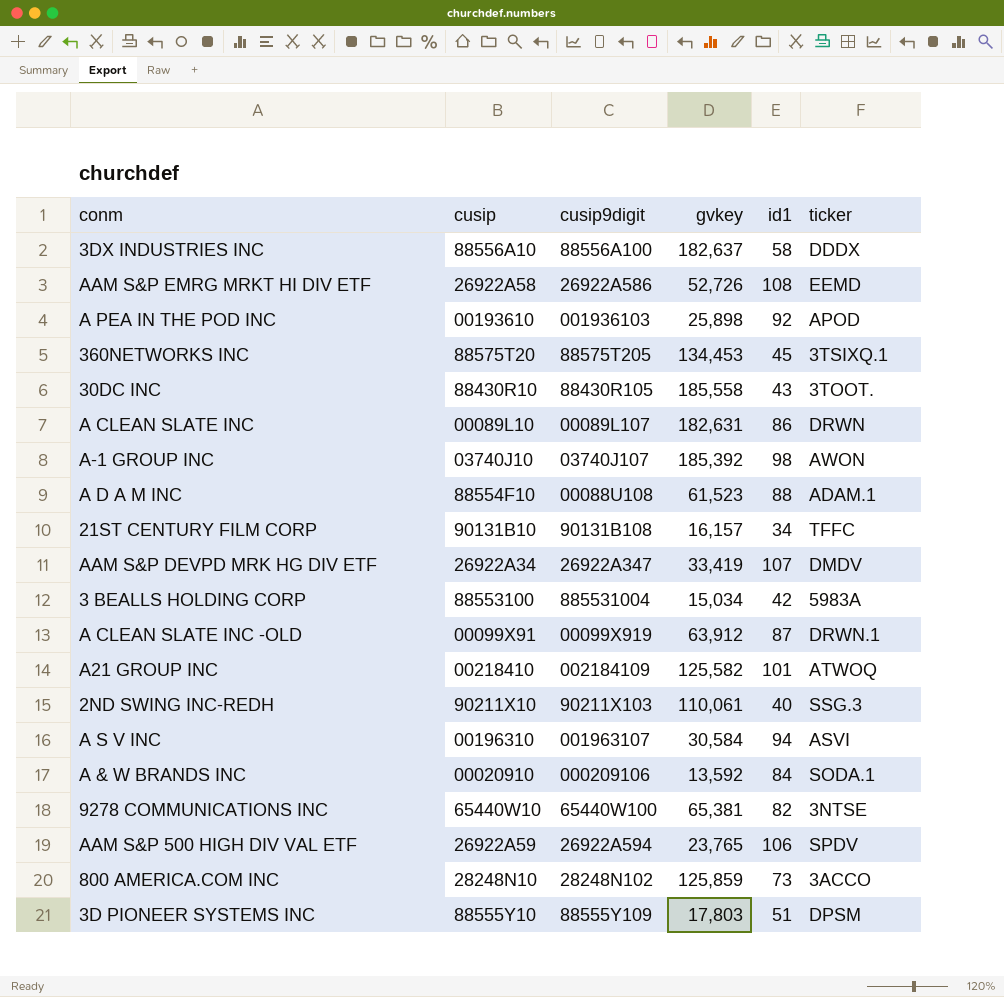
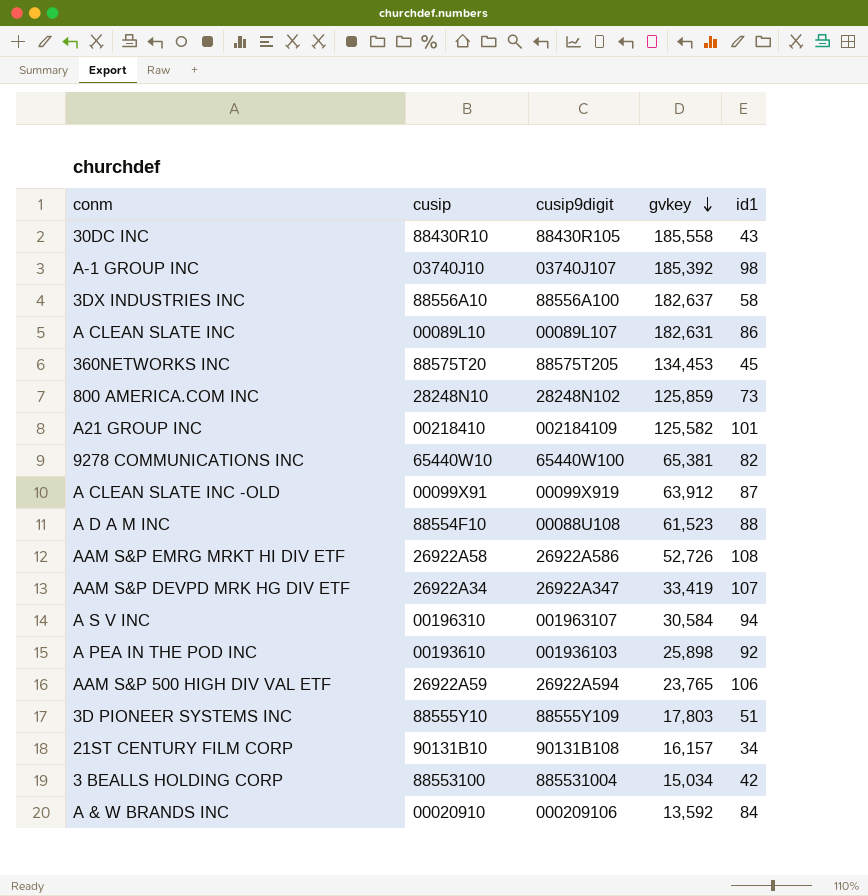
row order: none -> gvkey descending
column ticker | position: 6 -> none
row 2ND SWING INC-REDH: 90211X10 | 90211X103 | 110,061 | 40 | SSG.3 -> none

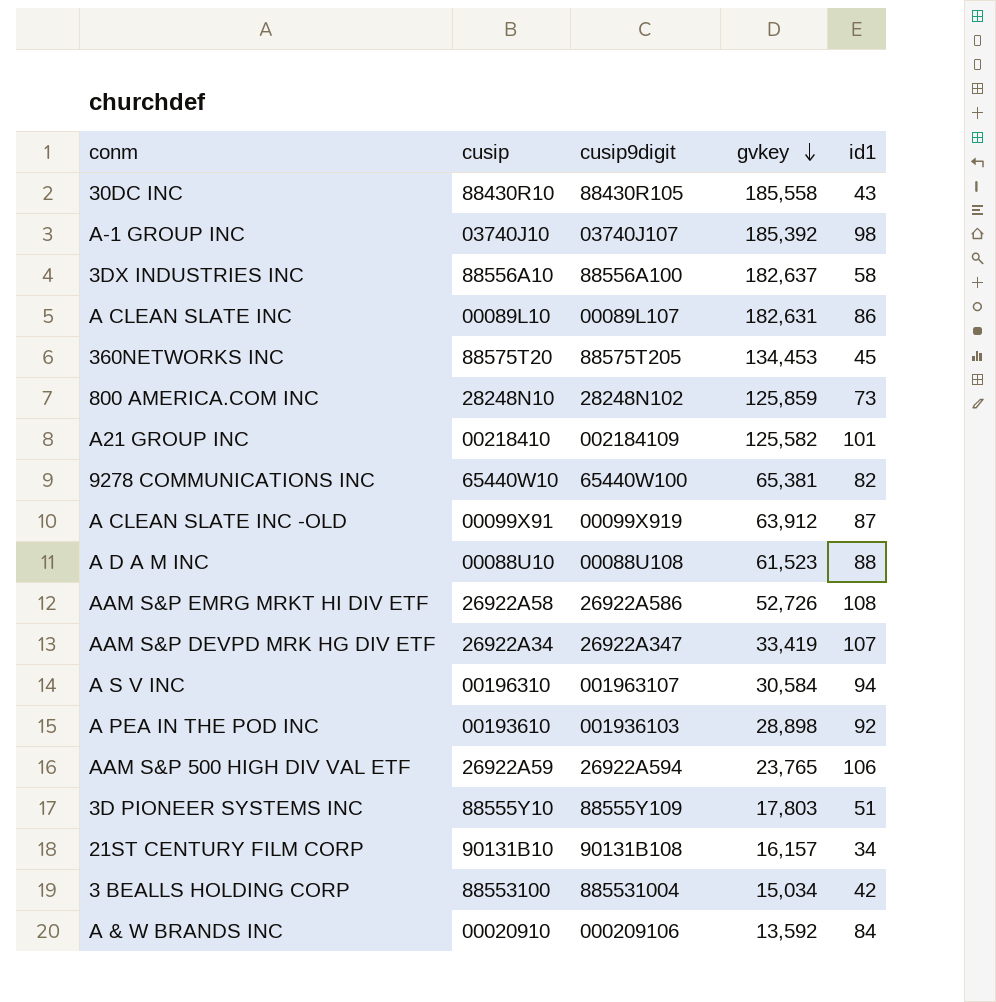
A D A M INC | cusip: 88554F10 -> 00088U10
A PEA IN THE POD INC | gvkey: 25,898 -> 28,898

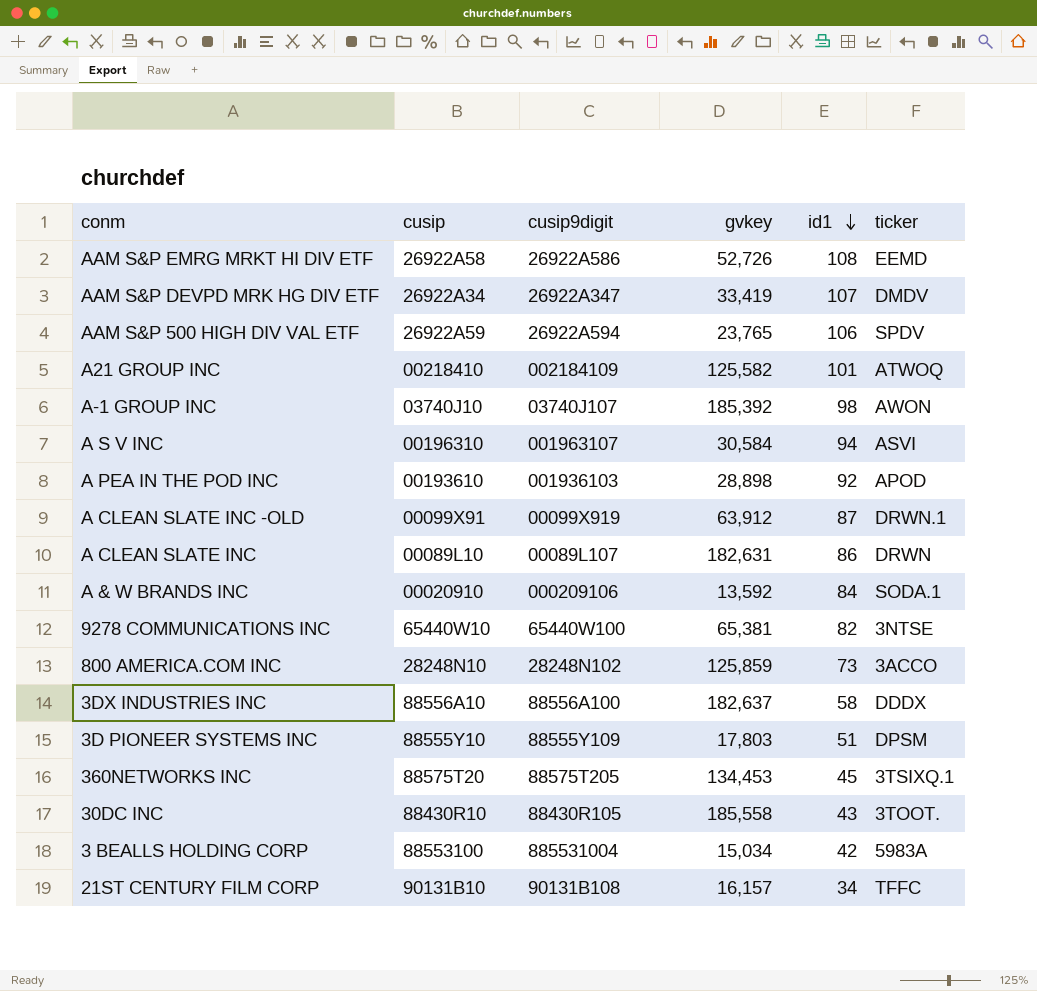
row order: gvkey descending -> id1 descending
column ticker | position: none -> 6
row A D A M INC: 00088U10 | 00088U108 | 61,523 | 88 -> none

